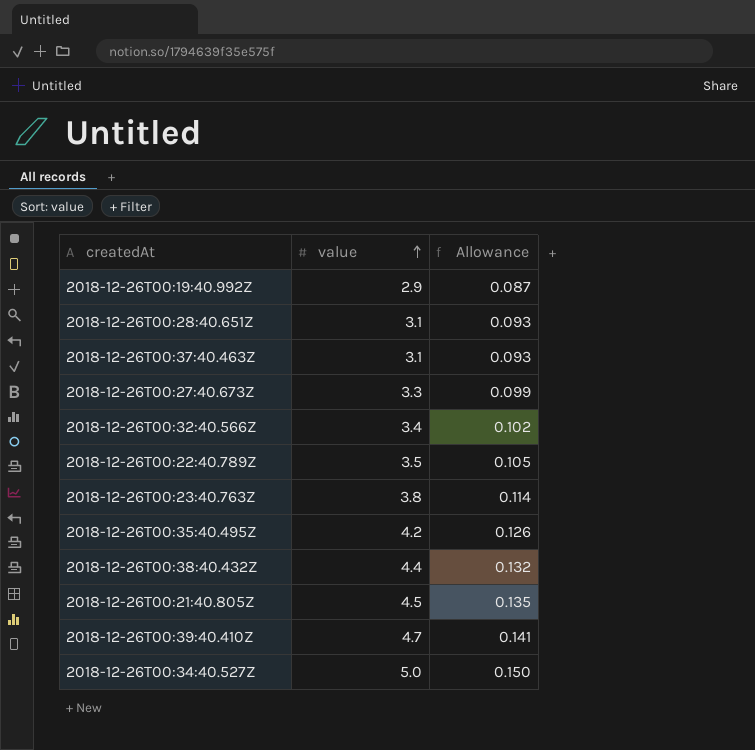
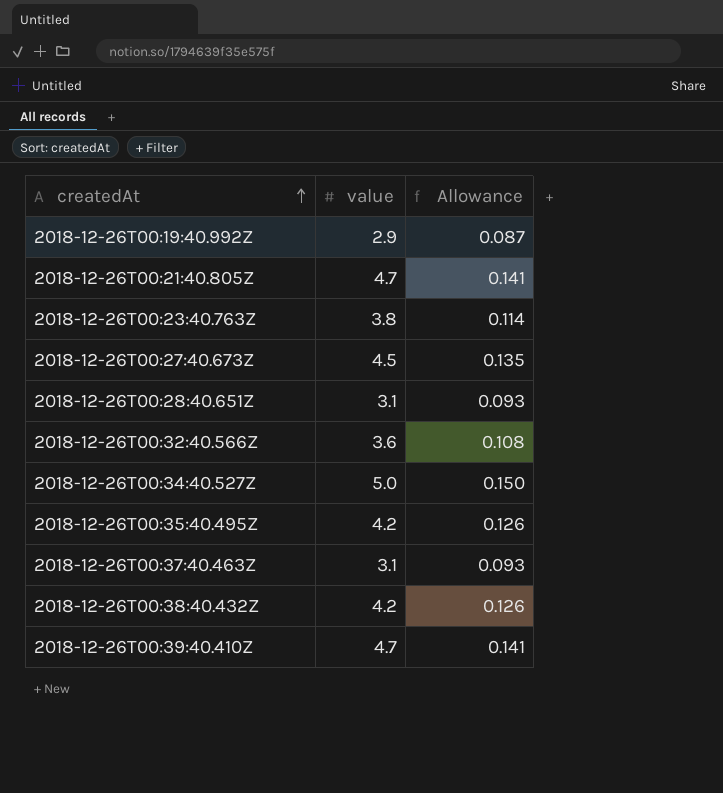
row order: value ascending -> createdAt ascending
row 2018-12-26T00:22:40.789Z: 3.5 | 0.105 -> none
2018-12-26T00:21:40.805Z | value: 4.5 -> 4.7
2018-12-26T00:21:40.805Z | Allowance: 0.135 -> 0.141
2018-12-26T00:27:40.673Z | value: 3.3 -> 4.5
2018-12-26T00:27:40.673Z | Allowance: 0.099 -> 0.135
2018-12-26T00:32:40.566Z | value: 3.4 -> 3.6
2018-12-26T00:32:40.566Z | Allowance: 0.102 -> 0.108
2018-12-26T00:38:40.432Z | value: 4.4 -> 4.2
2018-12-26T00:38:40.432Z | Allowance: 0.132 -> 0.126

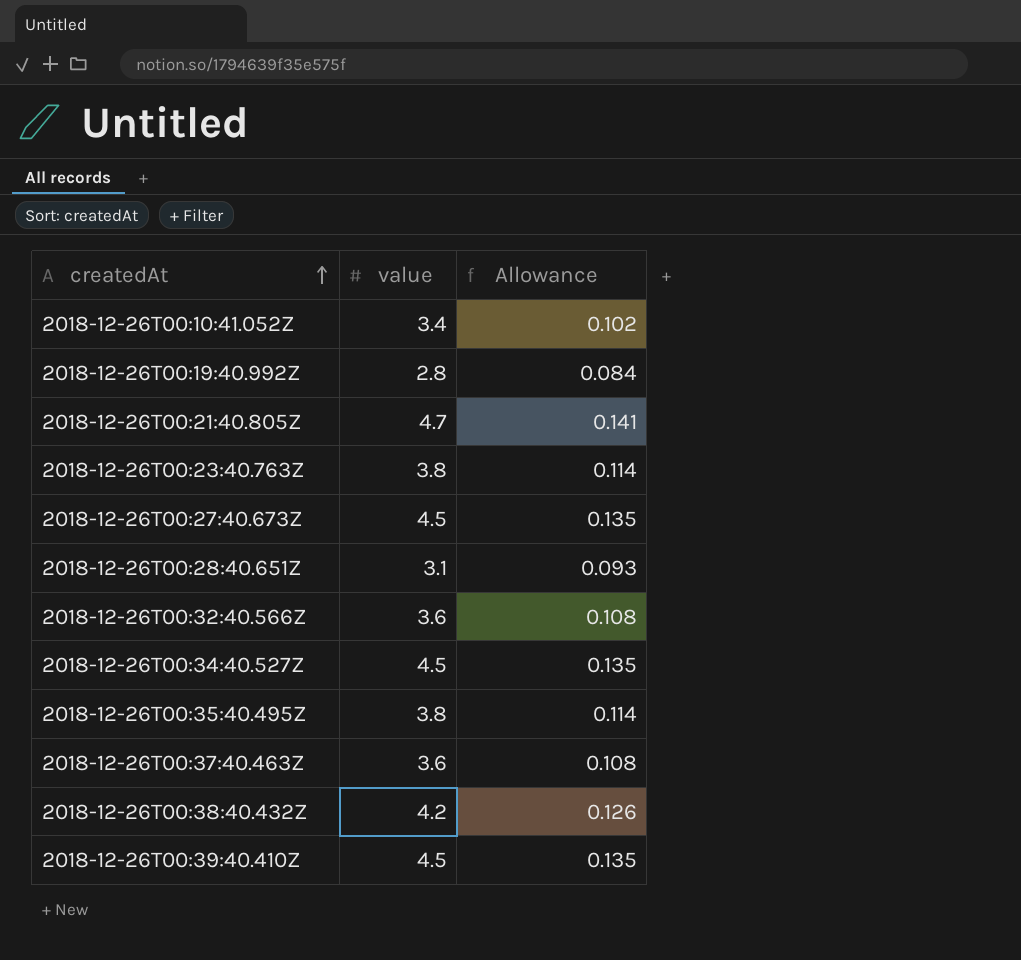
row 2018-12-26T00:10:41.052Z: none -> 3.4 | 0.102
2018-12-26T00:19:40.992Z | value: 2.9 -> 2.8
2018-12-26T00:19:40.992Z | Allowance: 0.087 -> 0.084
2018-12-26T00:34:40.527Z | value: 5.0 -> 4.5
2018-12-26T00:34:40.527Z | Allowance: 0.150 -> 0.135
2018-12-26T00:35:40.495Z | value: 4.2 -> 3.8
2018-12-26T00:35:40.495Z | Allowance: 0.126 -> 0.114
2018-12-26T00:37:40.463Z | value: 3.1 -> 3.6
2018-12-26T00:37:40.463Z | Allowance: 0.093 -> 0.108
2018-12-26T00:39:40.410Z | value: 4.7 -> 4.5
2018-12-26T00:39:40.410Z | Allowance: 0.141 -> 0.135

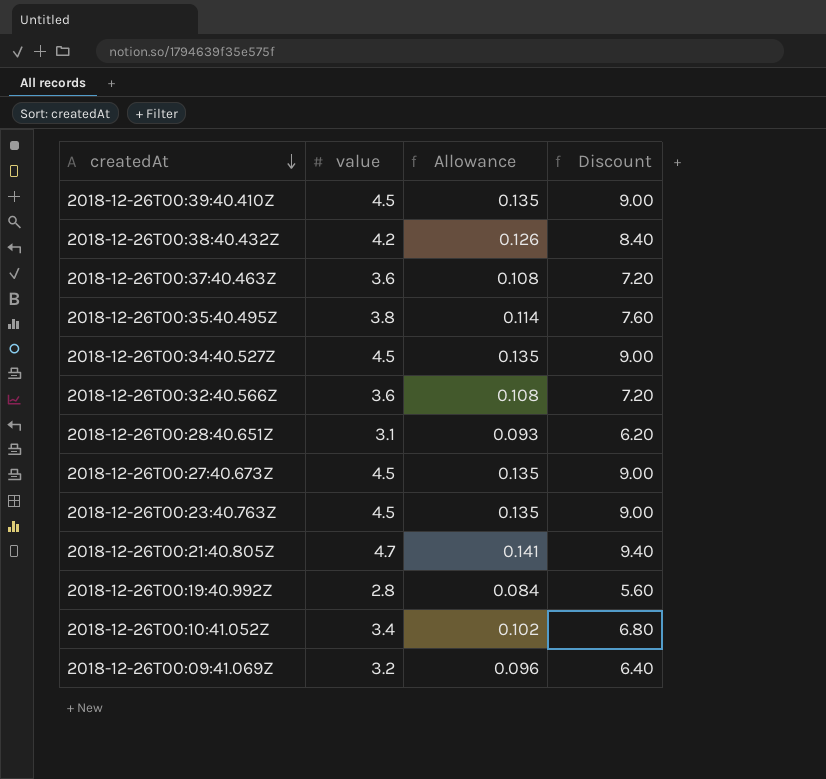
row order: createdAt ascending -> createdAt descending
column Discount | formula: none -> [value] * 2
2018-12-26T00:23:40.763Z | value: 3.8 -> 4.5
2018-12-26T00:23:40.763Z | Allowance: 0.114 -> 0.135
row 2018-12-26T00:09:41.069Z: none -> 3.2 | 0.096 | 6.40

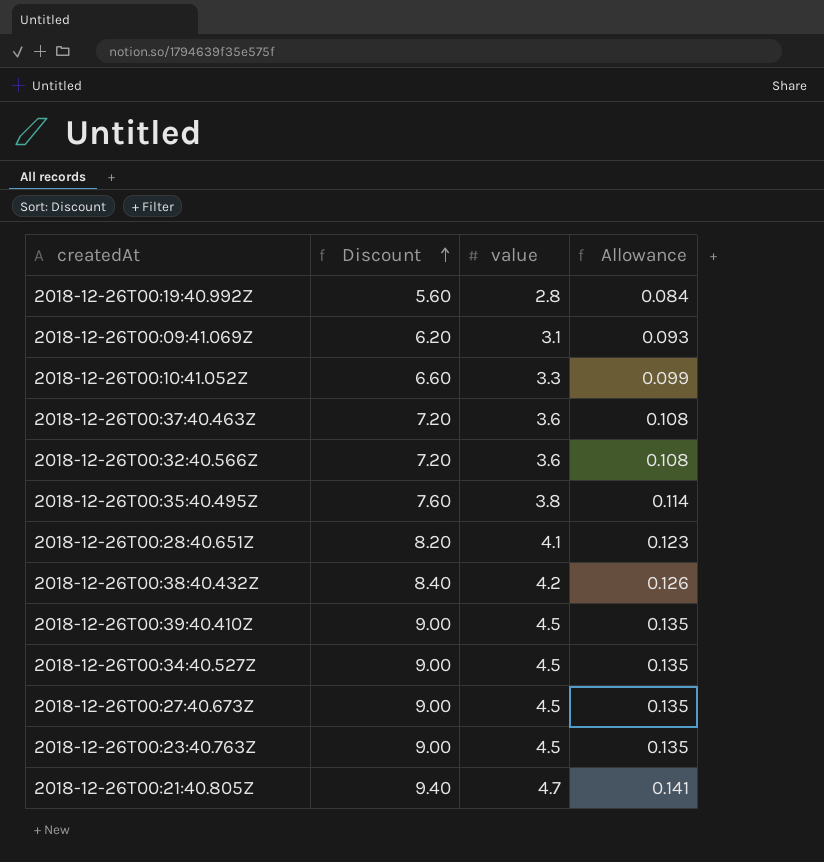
row order: createdAt descending -> Discount ascending
column Discount | position: 4 -> 2
2018-12-26T00:09:41.069Z | Discount: 6.40 -> 6.20
2018-12-26T00:09:41.069Z | value: 3.2 -> 3.1
2018-12-26T00:09:41.069Z | Allowance: 0.096 -> 0.093
2018-12-26T00:10:41.052Z | Discount: 6.80 -> 6.60
2018-12-26T00:10:41.052Z | value: 3.4 -> 3.3
2018-12-26T00:10:41.052Z | Allowance: 0.102 -> 0.099
2018-12-26T00:28:40.651Z | Discount: 6.20 -> 8.20
2018-12-26T00:28:40.651Z | value: 3.1 -> 4.1
2018-12-26T00:28:40.651Z | Allowance: 0.093 -> 0.123

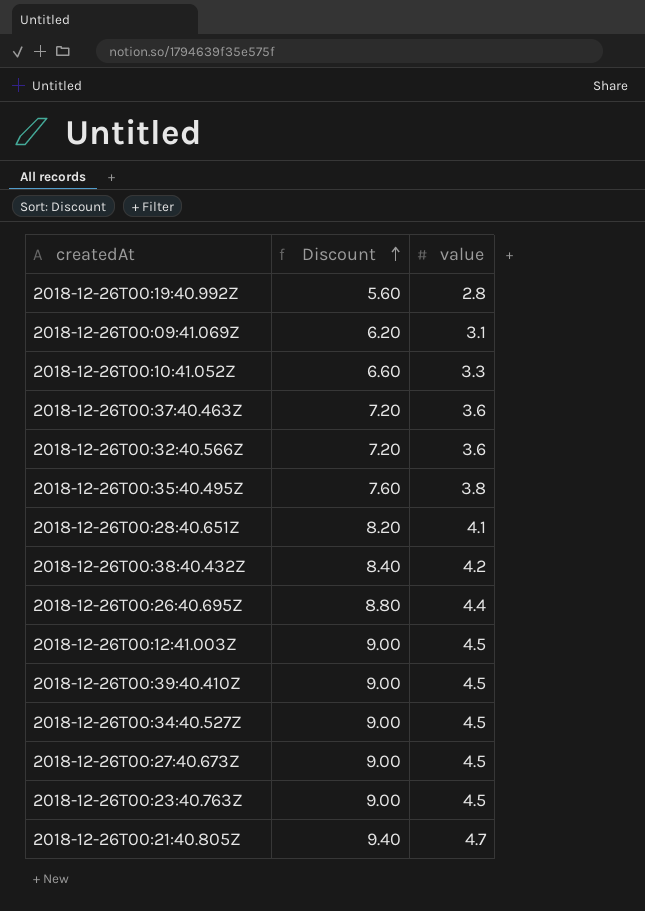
column Allowance | formula: [value] * 0.03 -> none
row 2018-12-26T00:26:40.695Z: none -> 8.80 | 4.4
row 2018-12-26T00:12:41.003Z: none -> 9.00 | 4.5

